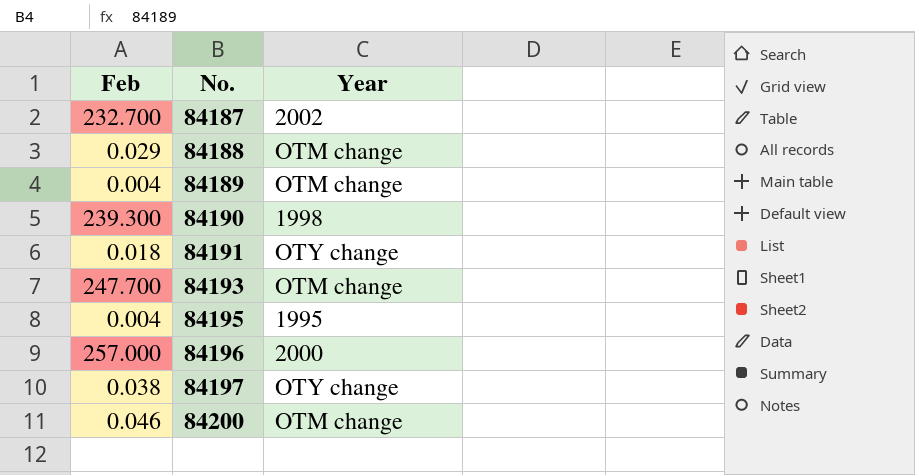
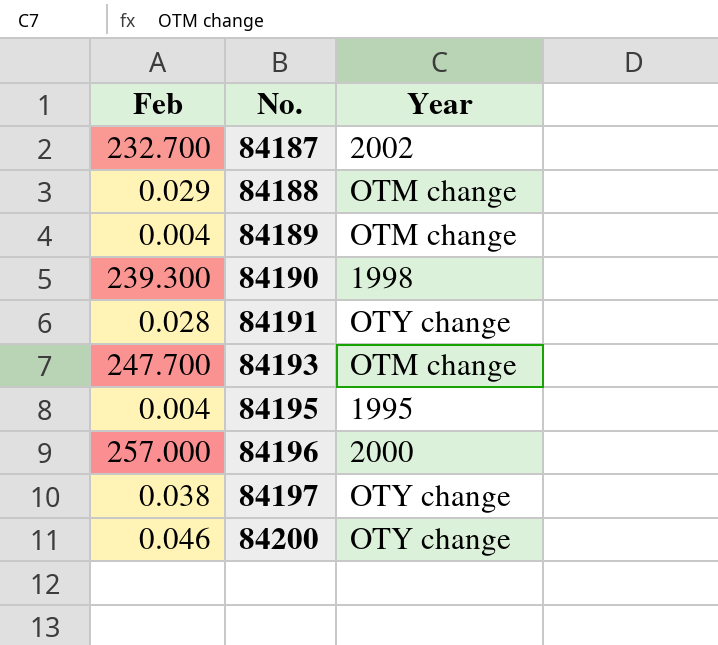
84191 | Feb: 0.018 -> 0.028
84200 | Year: OTM change -> OTY change

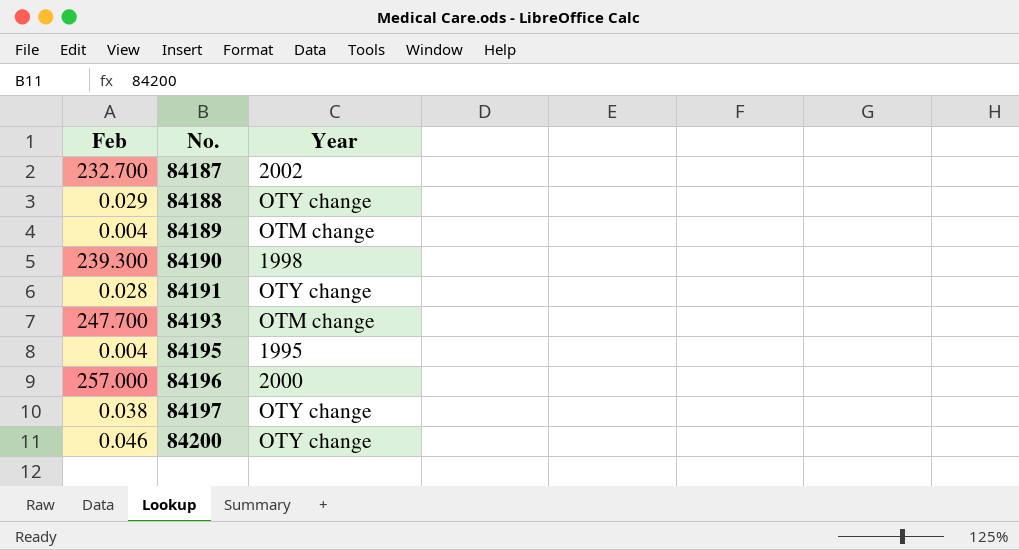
84188 | Year: OTM change -> OTY change

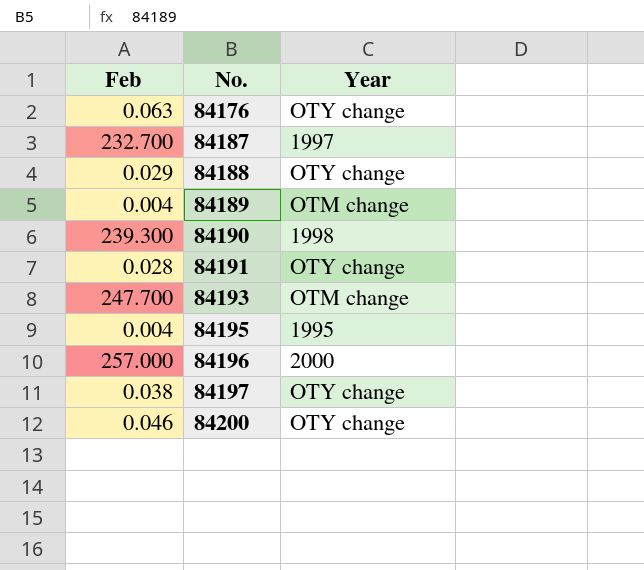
row 84176: none -> 0.063 | OTY change
84187 | Year: 2002 -> 1997

